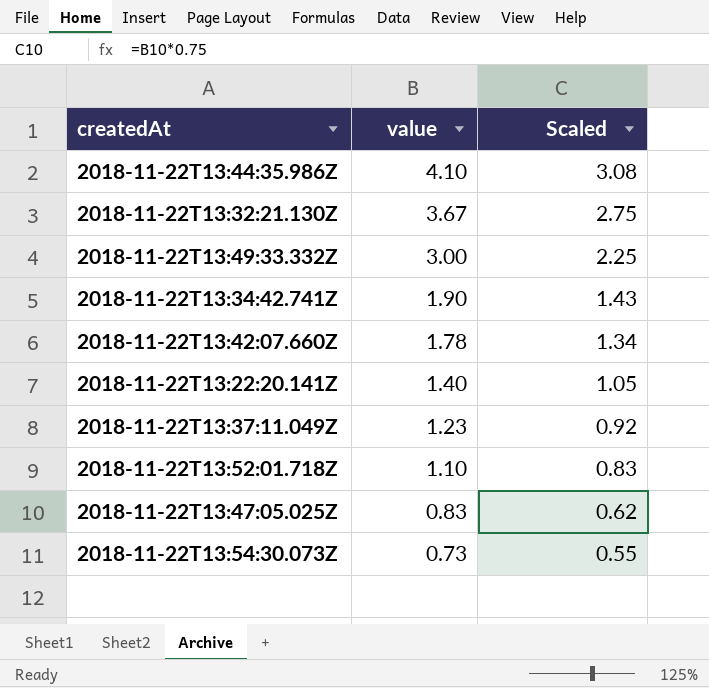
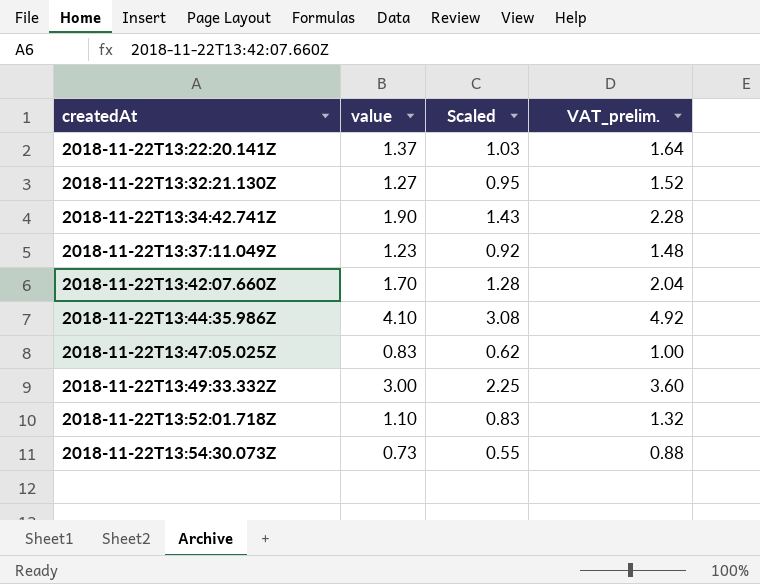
row order: value descending -> createdAt ascending
column VAT_prelim. | formula: none -> [value] * 1.2
2018-11-22T13:22:20.141Z | value: 1.40 -> 1.37
2018-11-22T13:22:20.141Z | Scaled: 1.05 -> 1.03
2018-11-22T13:32:21.130Z | value: 3.67 -> 1.27
2018-11-22T13:32:21.130Z | Scaled: 2.75 -> 0.95
2018-11-22T13:42:07.660Z | value: 1.78 -> 1.70
2018-11-22T13:42:07.660Z | Scaled: 1.34 -> 1.28

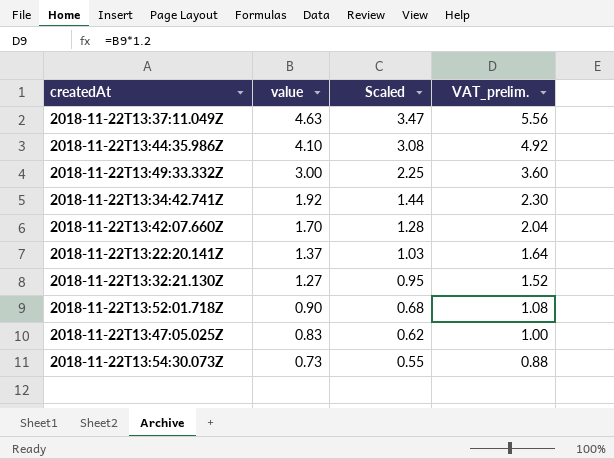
row order: createdAt ascending -> value descending
2018-11-22T13:37:11.049Z | value: 1.23 -> 4.63
2018-11-22T13:37:11.049Z | Scaled: 0.92 -> 3.47
2018-11-22T13:37:11.049Z | VAT_prelim.: 1.48 -> 5.56
2018-11-22T13:34:42.741Z | value: 1.90 -> 1.92
2018-11-22T13:34:42.741Z | Scaled: 1.43 -> 1.44
2018-11-22T13:34:42.741Z | VAT_prelim.: 2.28 -> 2.30
2018-11-22T13:52:01.718Z | value: 1.10 -> 0.90
2018-11-22T13:52:01.718Z | Scaled: 0.83 -> 0.68
2018-11-22T13:52:01.718Z | VAT_prelim.: 1.32 -> 1.08

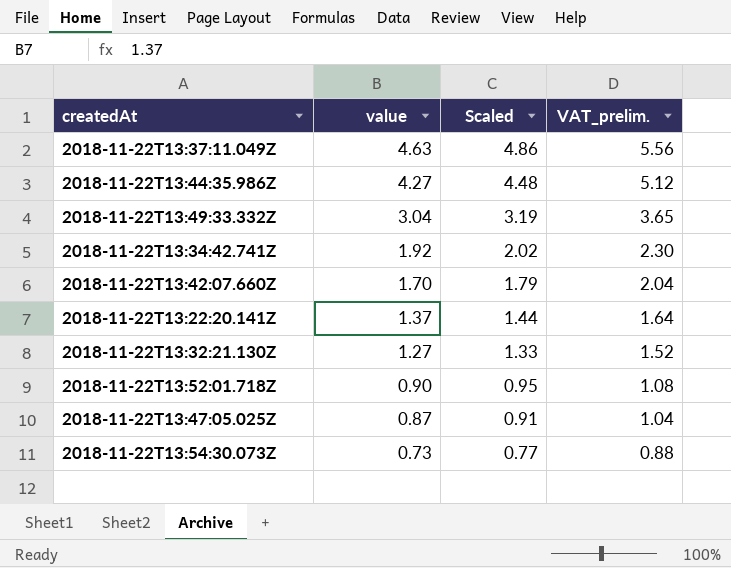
column Scaled | formula: [value] * 0.75 -> [value] * 1.05
2018-11-22T13:44:35.986Z | value: 4.10 -> 4.27
2018-11-22T13:44:35.986Z | VAT_prelim.: 4.92 -> 5.12
2018-11-22T13:49:33.332Z | value: 3.00 -> 3.04
2018-11-22T13:49:33.332Z | VAT_prelim.: 3.60 -> 3.65
2018-11-22T13:47:05.025Z | value: 0.83 -> 0.87
2018-11-22T13:47:05.025Z | VAT_prelim.: 1.00 -> 1.04

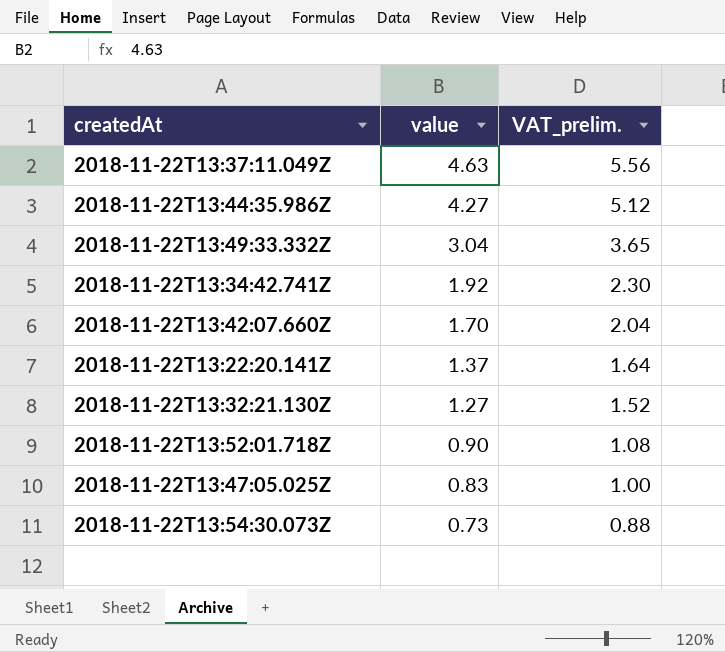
column Scaled | formula: [value] * 1.05 -> none
2018-11-22T13:47:05.025Z | value: 0.87 -> 0.83
2018-11-22T13:47:05.025Z | VAT_prelim.: 1.04 -> 1.00

